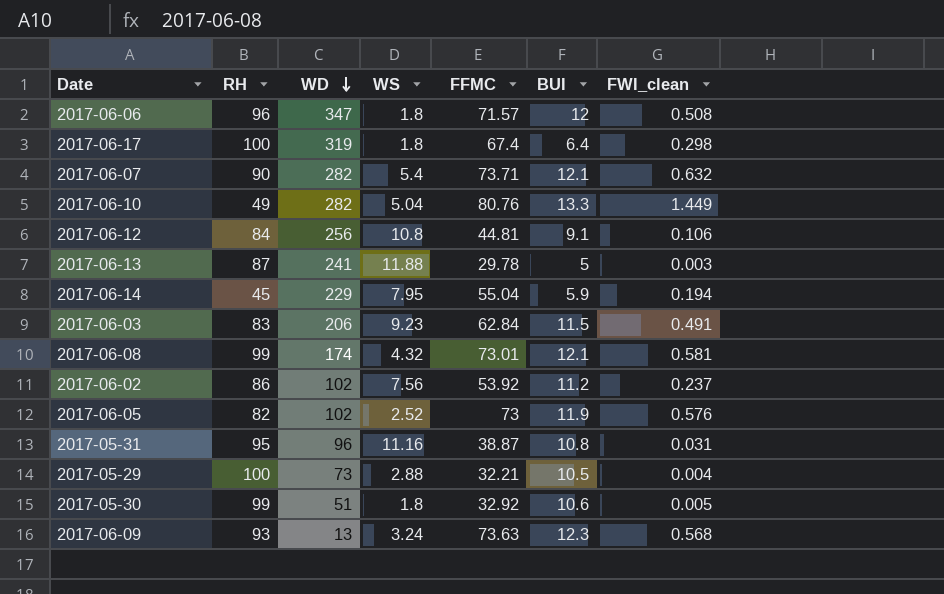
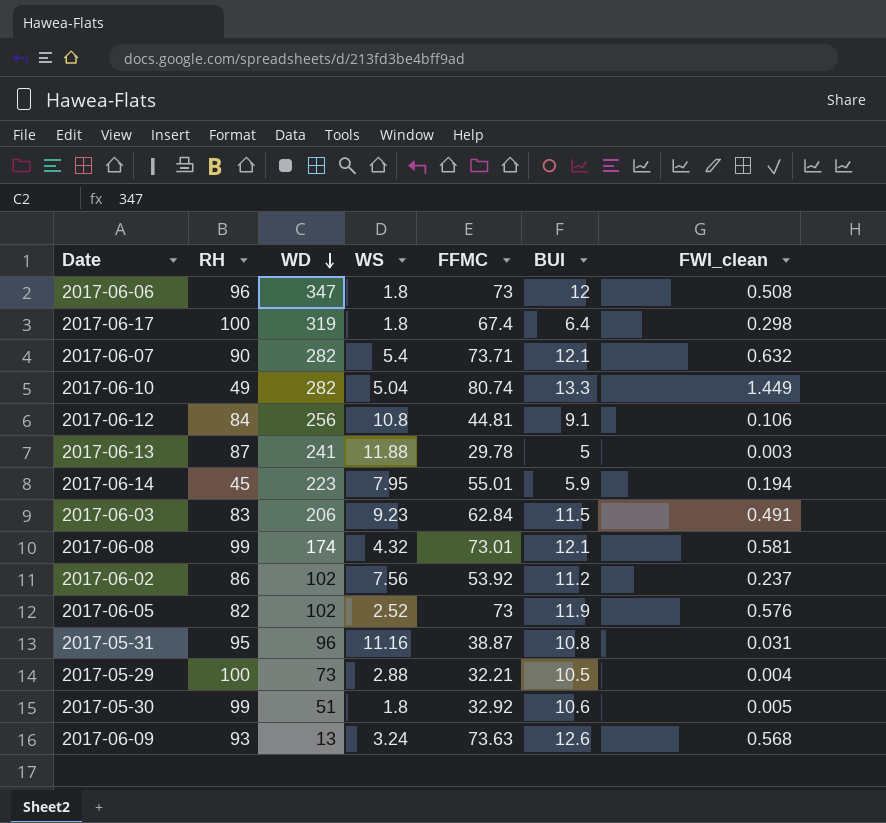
2017-06-06 | FFMC: 71.57 -> 73
2017-06-10 | FFMC: 80.76 -> 80.74
2017-06-14 | WD: 229 -> 223
2017-06-14 | FFMC: 55.04 -> 55.01
2017-06-09 | BUI: 12.3 -> 12.6

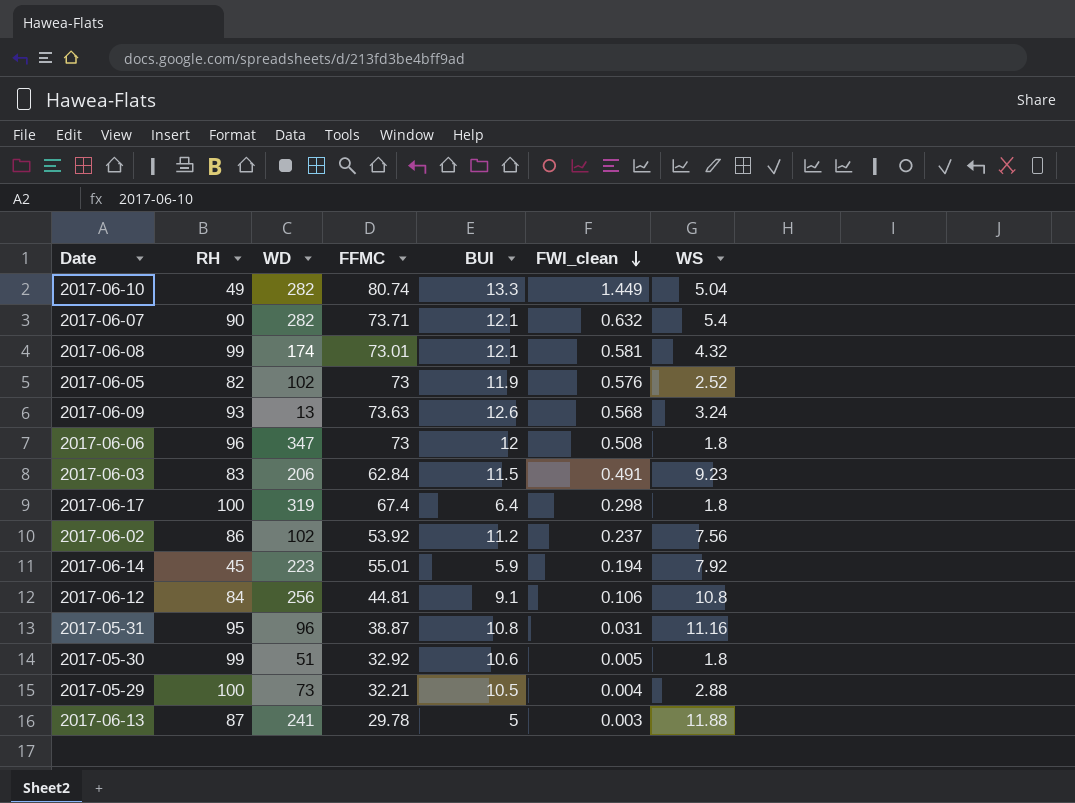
row order: WD descending -> FWI_clean descending
column WS | position: 4 -> 7
2017-06-14 | WS: 7.95 -> 7.92

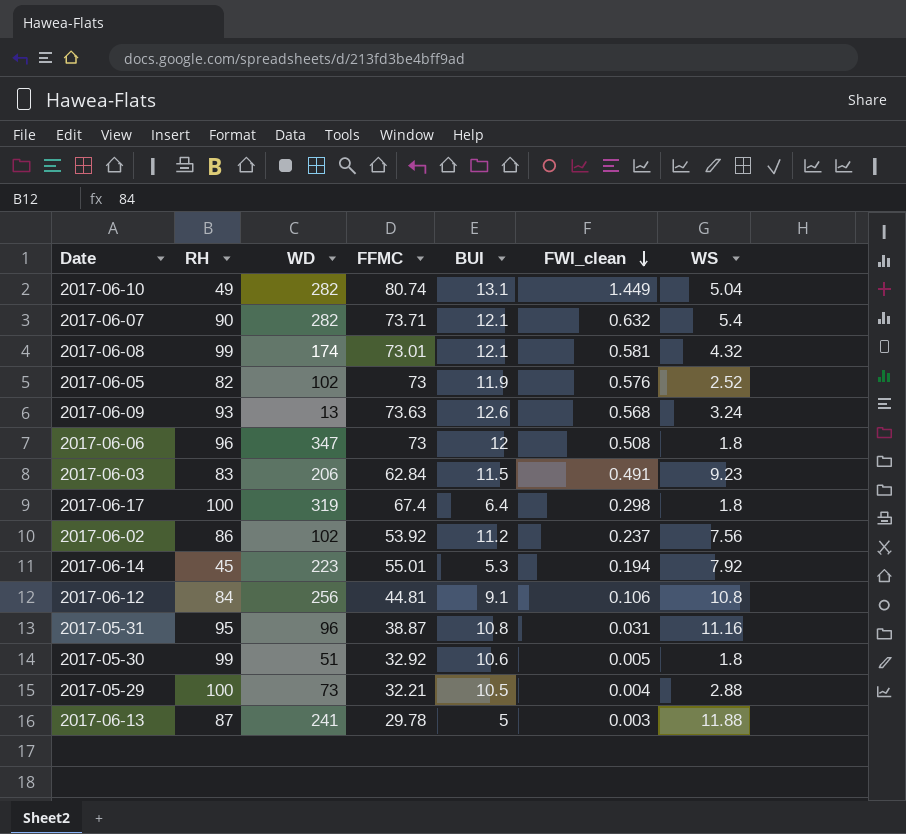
2017-06-10 | BUI: 13.3 -> 13.1
2017-06-14 | BUI: 5.9 -> 5.3

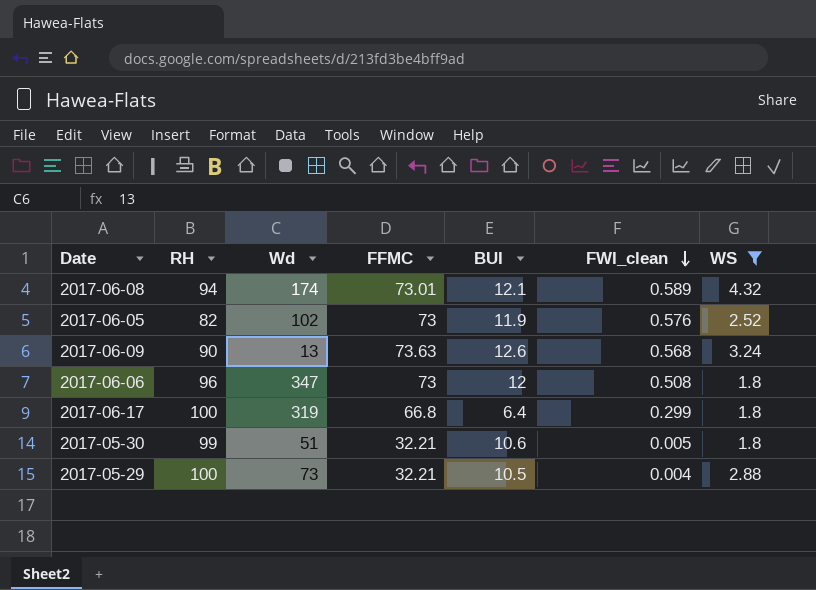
filter: none -> WS <= 4.32
column name: WD -> Wd
2017-06-08 | RH: 99 -> 94
2017-06-08 | FWI_clean: 0.581 -> 0.589
2017-06-09 | RH: 93 -> 90
2017-06-17 | FFMC: 67.4 -> 66.8
2017-06-17 | FWI_clean: 0.298 -> 0.299
2017-05-30 | FFMC: 32.92 -> 32.21

